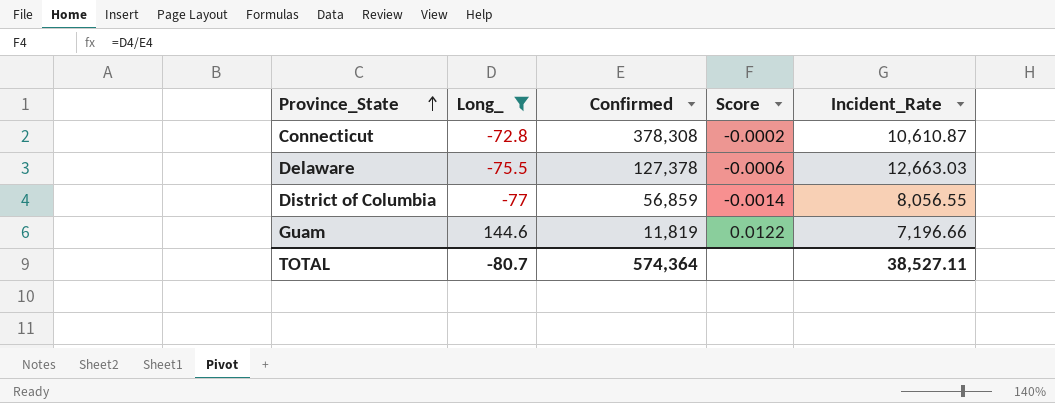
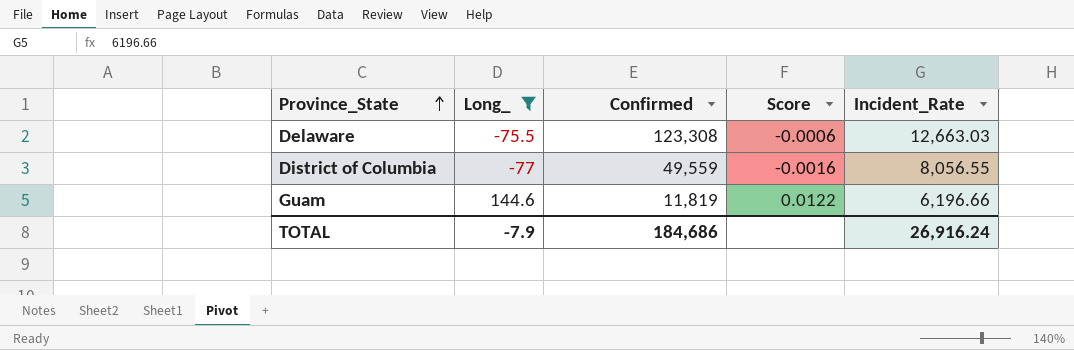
row Connecticut: -72.8 | 378,308 | -0.0002 | 10,610.87 -> none
Delaware | Confirmed: 127,378 -> 123,308
District of Columbia | Confirmed: 56,859 -> 49,559
District of Columbia | Score: -0.0014 -> -0.0016
Guam | Incident_Rate: 7,196.66 -> 6,196.66
TOTAL | Long_: -80.7 -> -7.9
TOTAL | Confirmed: 574,364 -> 184,686
TOTAL | Incident_Rate: 38,527.11 -> 26,916.24

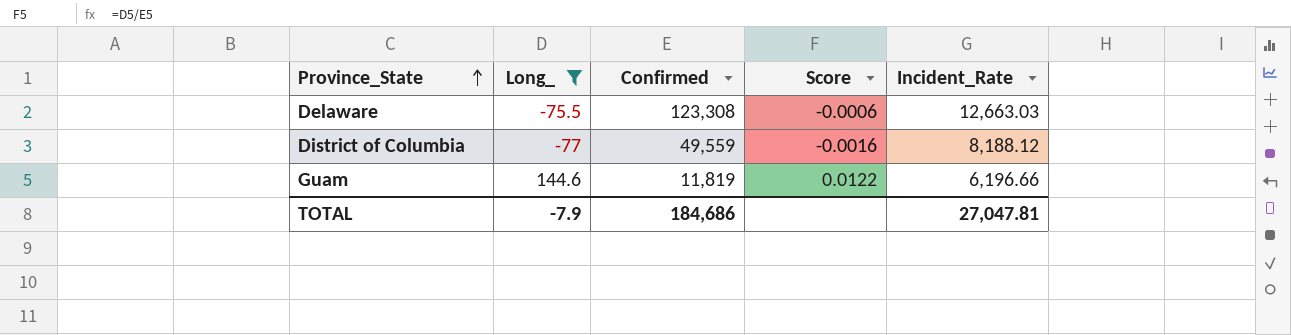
District of Columbia | Incident_Rate: 8,056.55 -> 8,188.12
TOTAL | Incident_Rate: 26,916.24 -> 27,047.81

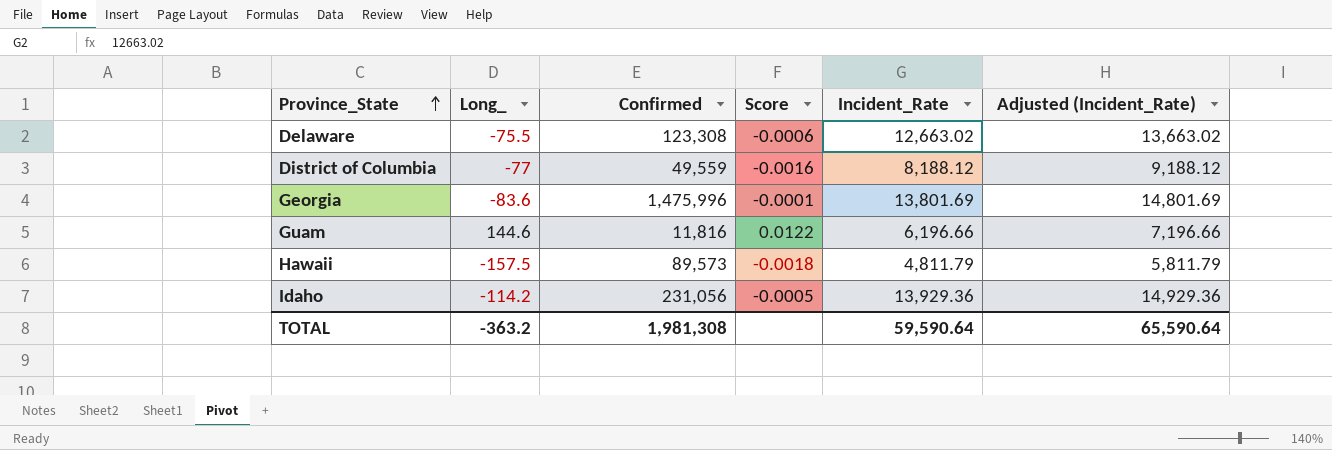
filter: Long_ >= -77 -> none
column Adjusted (Incident_Rate) | formula: none -> [Incident_Rate] + 1000
Delaware | Incident_Rate: 12,663.03 -> 12,663.02
Guam | Confirmed: 11,819 -> 11,816
TOTAL | Long_: -7.9 -> -363.2
TOTAL | Confirmed: 184,686 -> 1,981,308
TOTAL | Incident_Rate: 27,047.81 -> 59,590.64

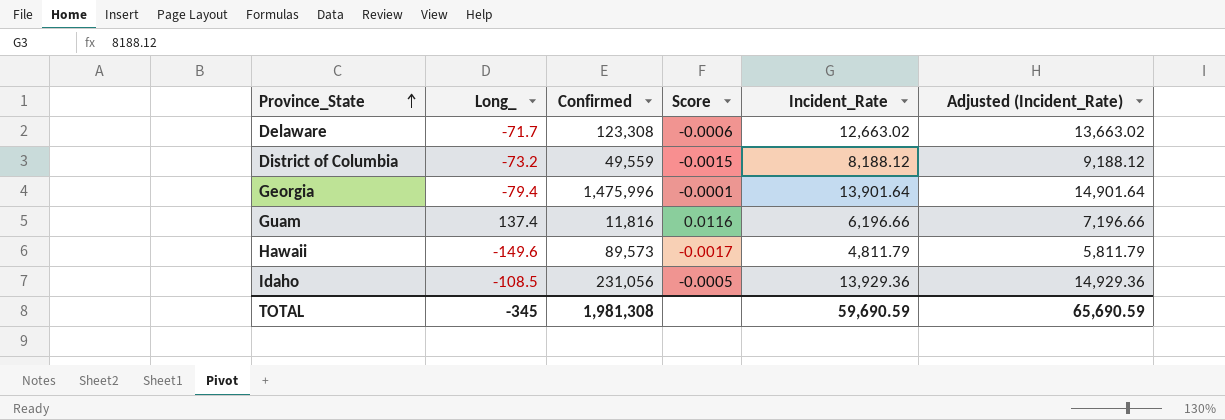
Delaware | Long_: -75.5 -> -71.7
District of Columbia | Long_: -77 -> -73.2
District of Columbia | Score: -0.0016 -> -0.0015
Georgia | Long_: -83.6 -> -79.4
Georgia | Incident_Rate: 13,801.69 -> 13,901.64
Georgia | Adjusted (Incident_Rate): 14,801.69 -> 14,901.64
Guam | Long_: 144.6 -> 137.4
Guam | Score: 0.0122 -> 0.0116
Hawaii | Long_: -157.5 -> -149.6
Hawaii | Score: -0.0018 -> -0.0017
Idaho | Long_: -114.2 -> -108.5
TOTAL | Long_: -363.2 -> -345
TOTAL | Incident_Rate: 59,590.64 -> 59,690.59
TOTAL | Adjusted (Incident_Rate): 65,590.64 -> 65,690.59

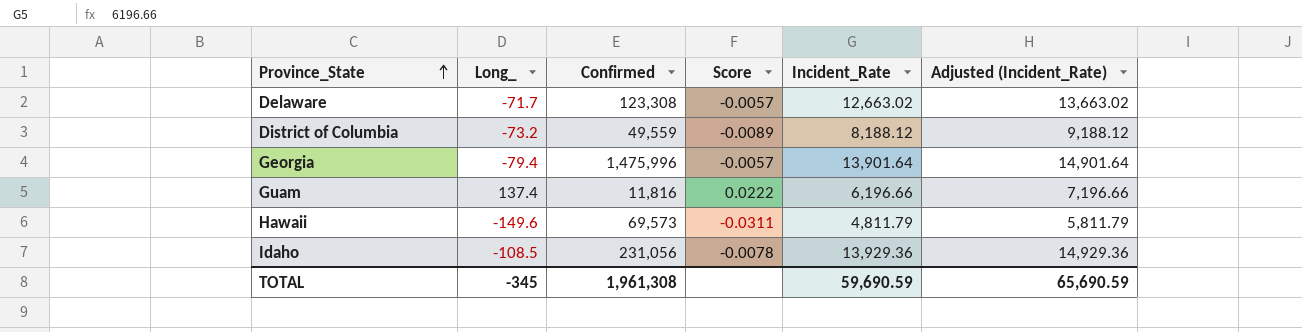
column Score | formula: [Long_] / [Confirmed] -> [Long_] / [Incident_Rate]
Hawaii | Confirmed: 89,573 -> 69,573
TOTAL | Confirmed: 1,981,308 -> 1,961,308

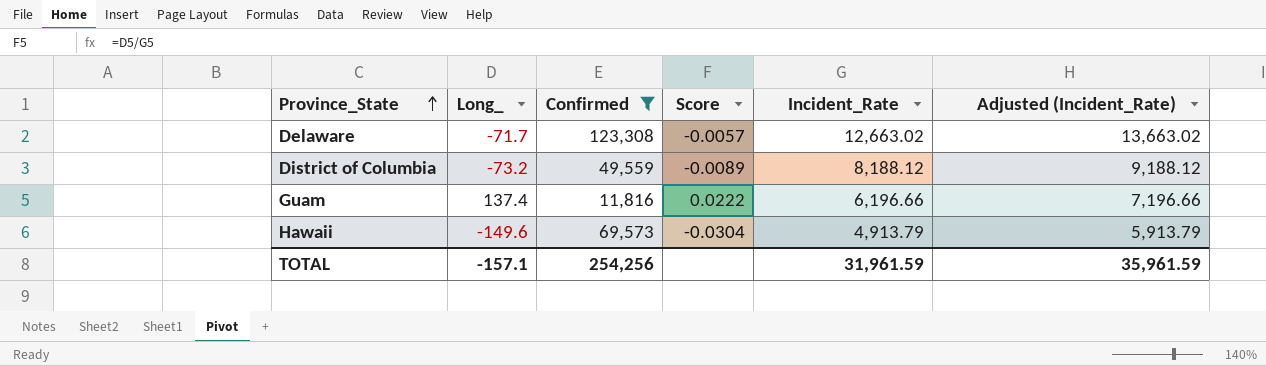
filter: none -> Confirmed <= 123,308
Hawaii | Score: -0.0311 -> -0.0304
Hawaii | Incident_Rate: 4,811.79 -> 4,913.79
Hawaii | Adjusted (Incident_Rate): 5,811.79 -> 5,913.79
TOTAL | Long_: -345 -> -157.1
TOTAL | Confirmed: 1,961,308 -> 254,256
TOTAL | Incident_Rate: 59,690.59 -> 31,961.59
TOTAL | Adjusted (Incident_Rate): 65,690.59 -> 35,961.59

